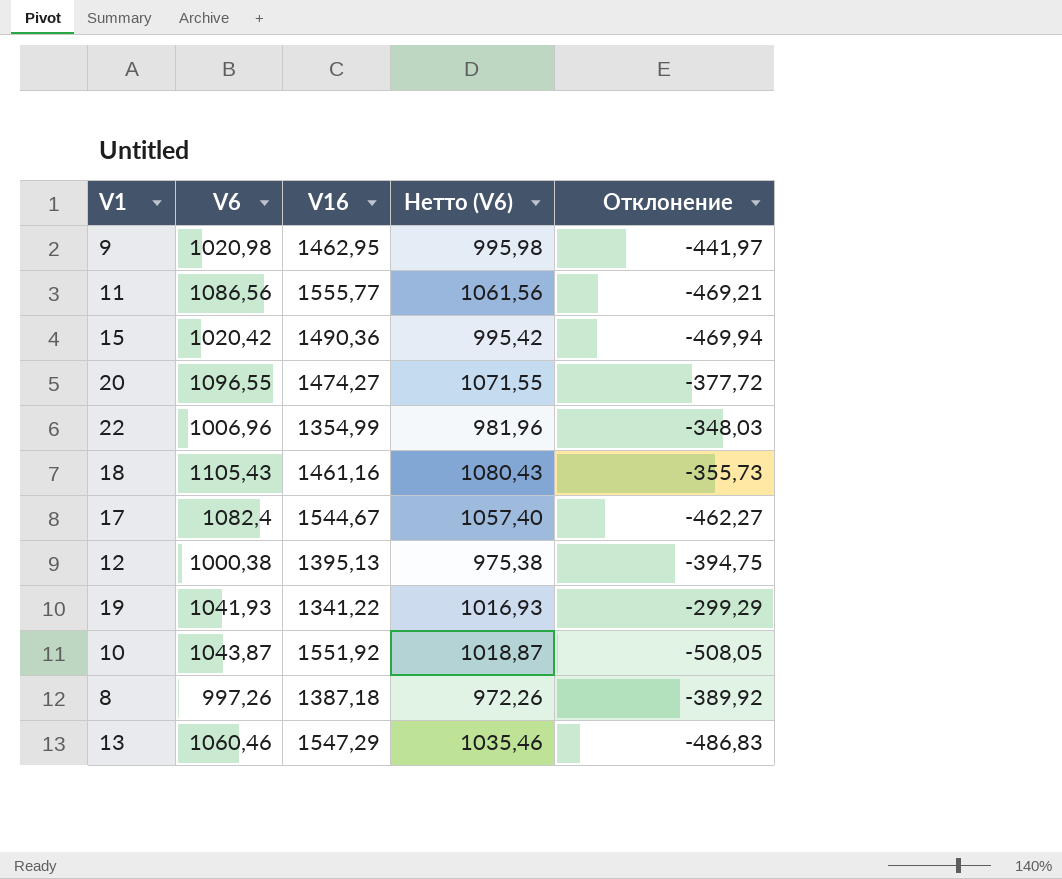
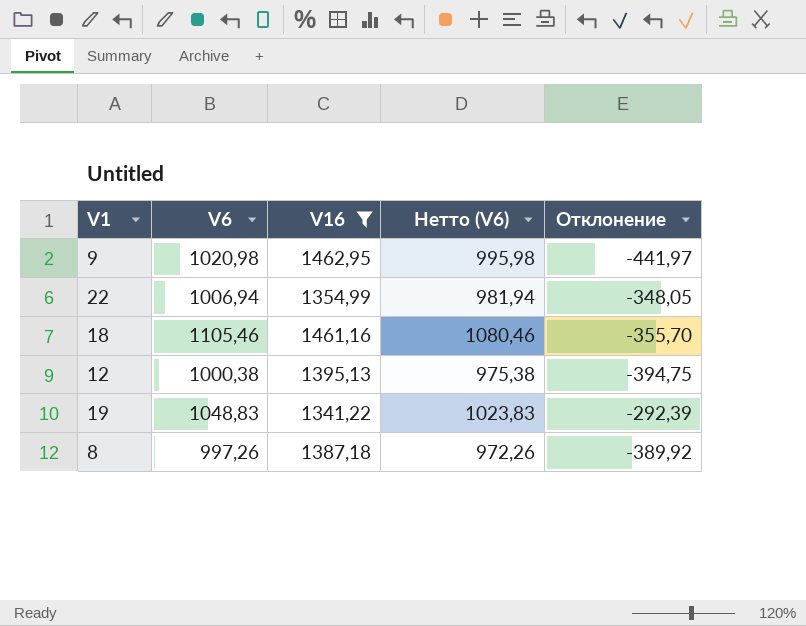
filter: none -> V16 <= 1462,95
22 | V6: 1006,96 -> 1006,94
22 | Нетто (V6): 981,96 -> 981,94
22 | Отклонение: -348,03 -> -348,05
18 | V6: 1105,43 -> 1105,46
18 | Нетто (V6): 1080,43 -> 1080,46
18 | Отклонение: -355,73 -> -355,70
19 | V6: 1041,93 -> 1048,83
19 | Нетто (V6): 1016,93 -> 1023,83
19 | Отклонение: -299,29 -> -292,39

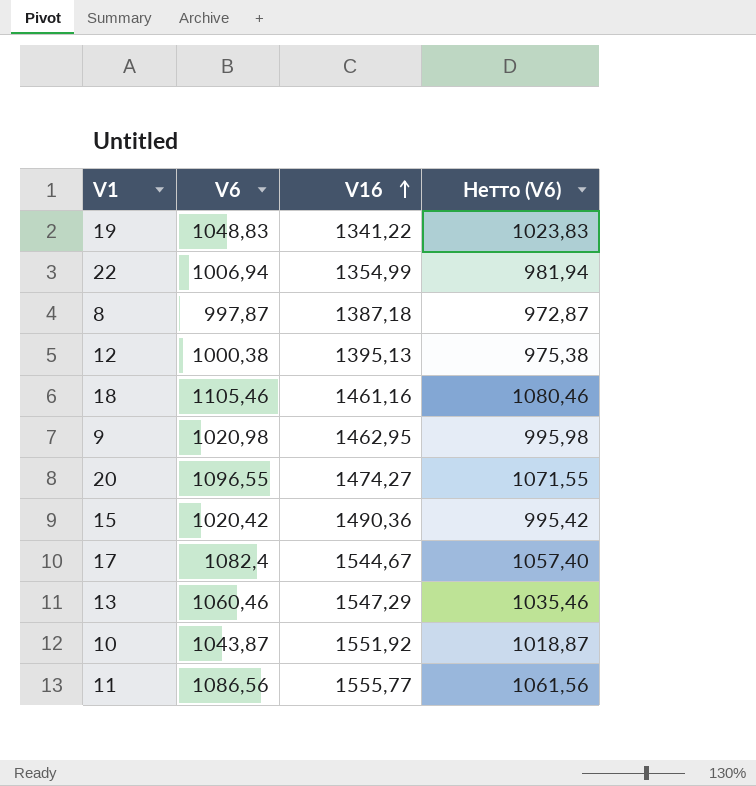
filter: V16 <= 1462,95 -> none
row order: none -> V16 ascending
column Отклонение | formula: [V6] - [V16] -> none
8 | V6: 997,26 -> 997,87
8 | Нетто (V6): 972,26 -> 972,87

